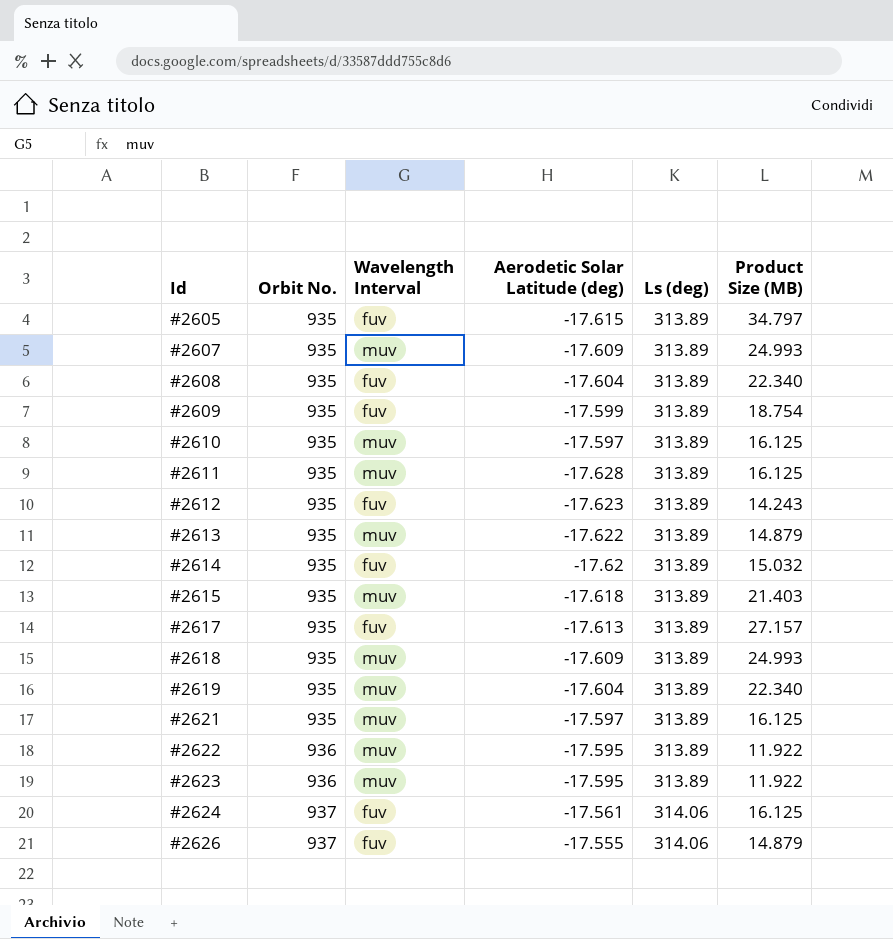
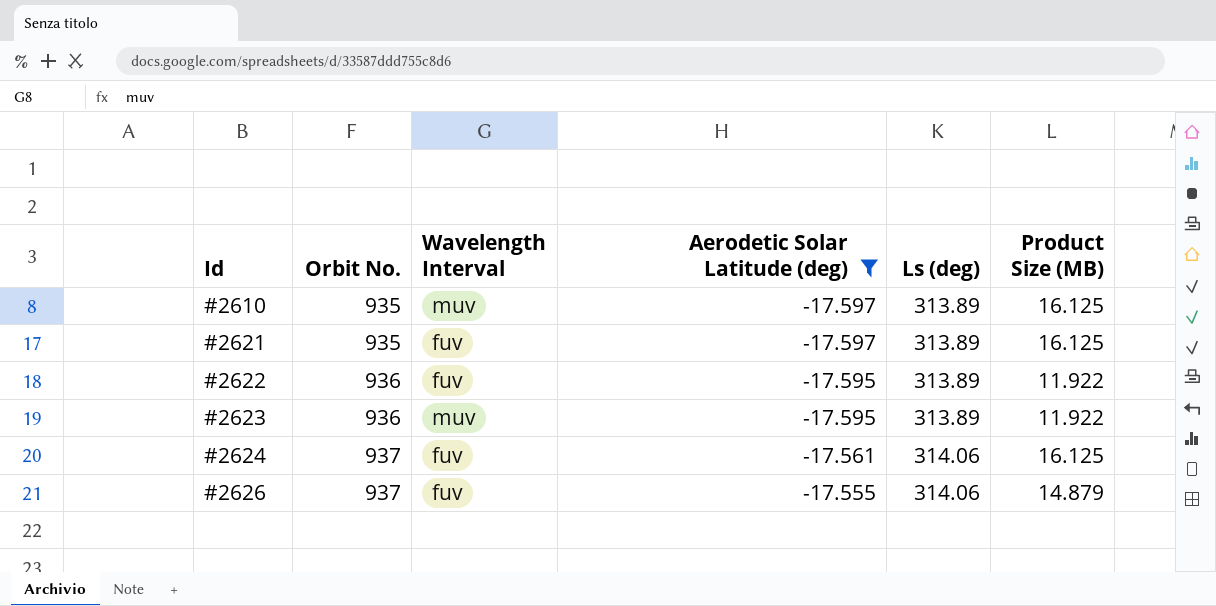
filter: none -> Aerodetic Solar Latitude (deg) >= -17.597
#2621 | Wavelength Interval: muv -> fuv
#2622 | Wavelength Interval: muv -> fuv

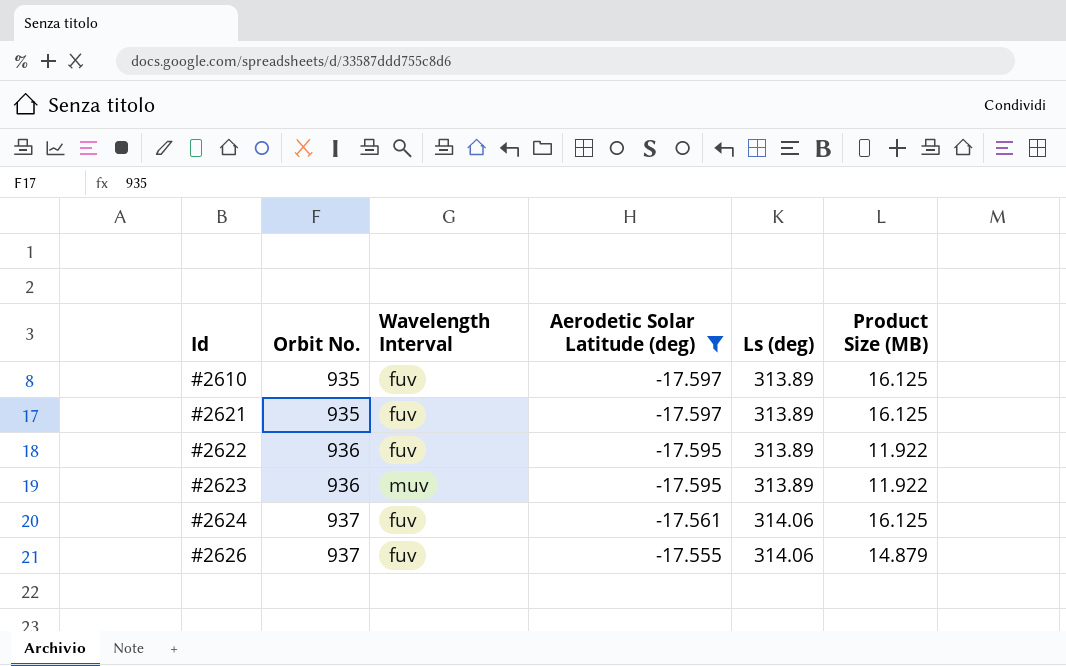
#2610 | Wavelength Interval: muv -> fuv

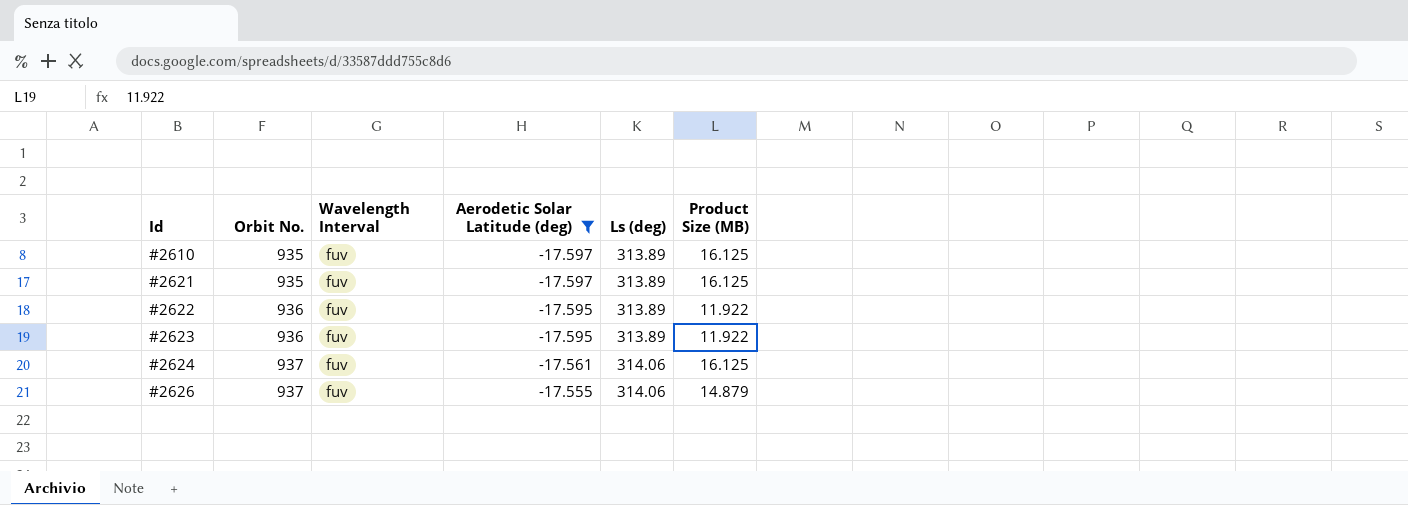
#2623 | Wavelength Interval: muv -> fuv

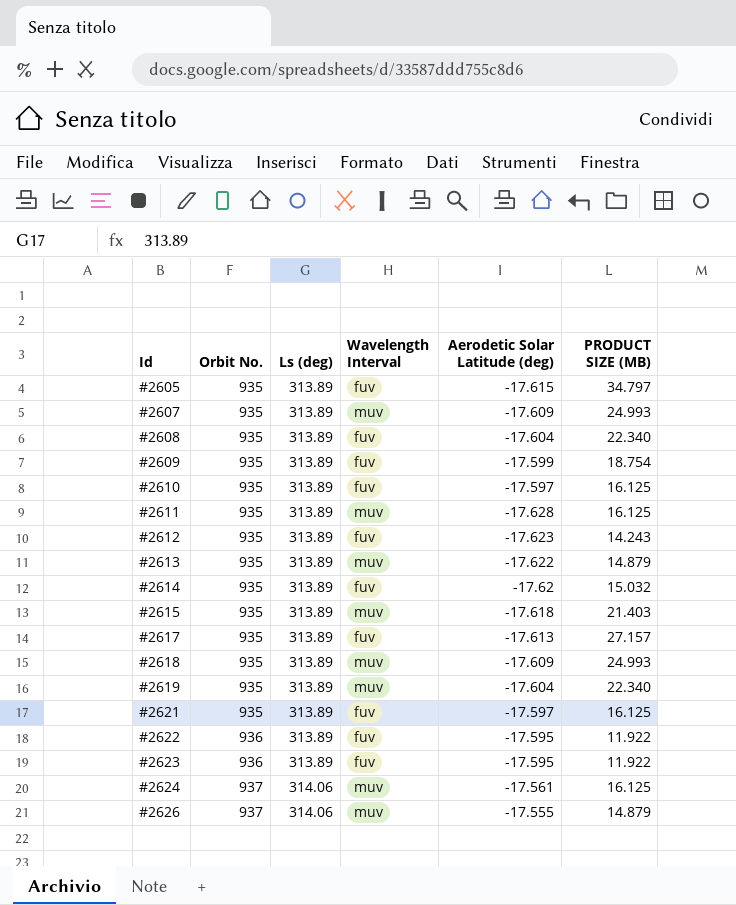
filter: Aerodetic Solar Latitude (deg) >= -17.597 -> none
column Ls (deg) | position: 5 -> 3
column name: Product Size (MB) -> PRODUCT SIZE (MB)
#2624 | Wavelength Interval: fuv -> muv
#2626 | Wavelength Interval: fuv -> muv

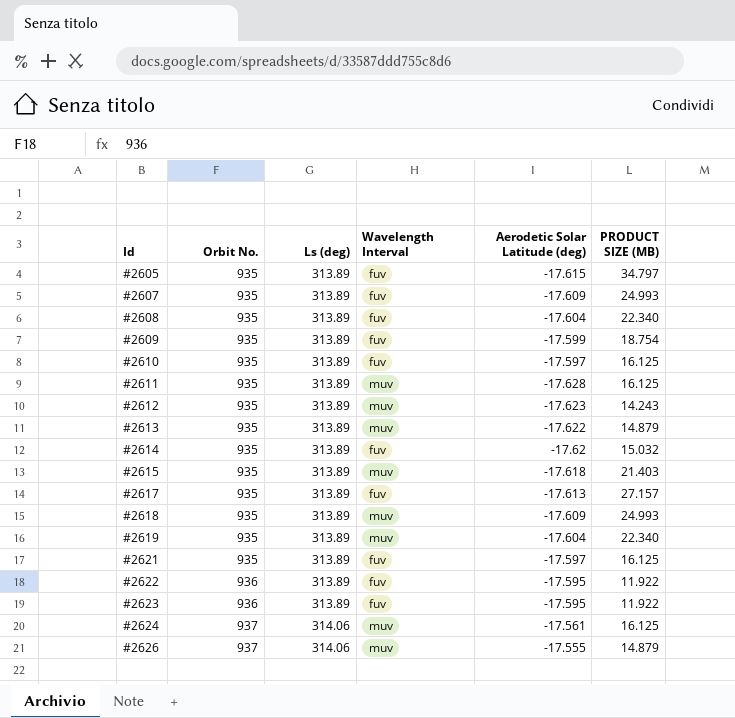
#2607 | Wavelength Interval: muv -> fuv
#2612 | Wavelength Interval: fuv -> muv

